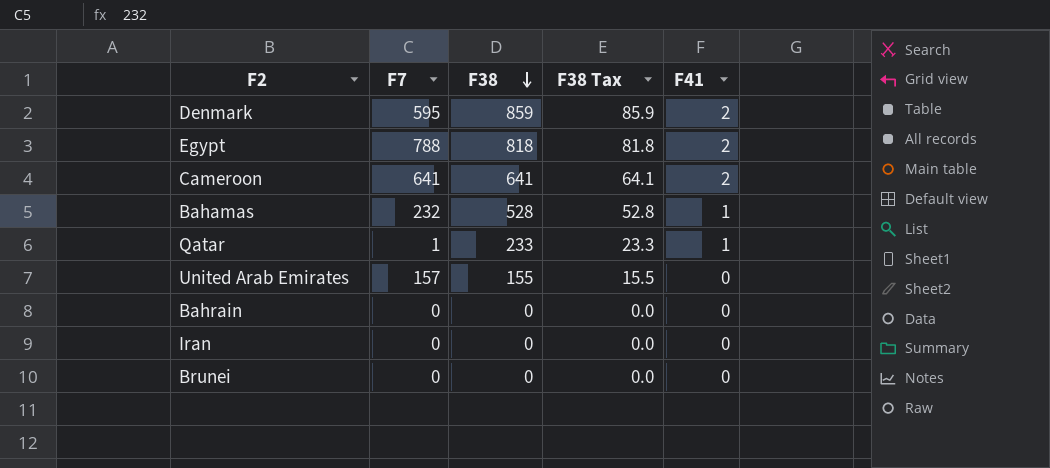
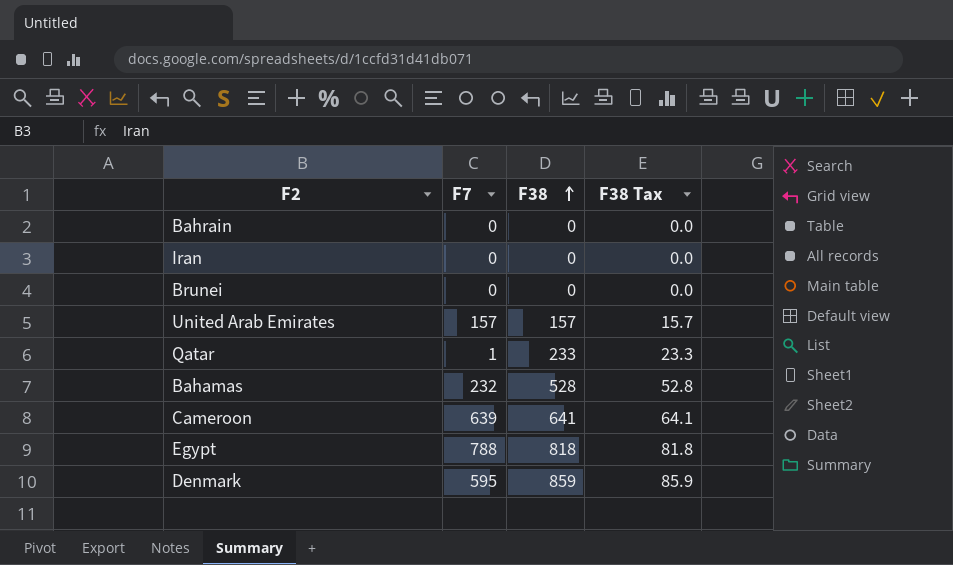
row order: F38 descending -> F38 ascending
column F41 | position: 5 -> none
United Arab Emirates | F38: 155 -> 157
United Arab Emirates | F38 Tax: 15.5 -> 15.7
Cameroon | F7: 641 -> 639

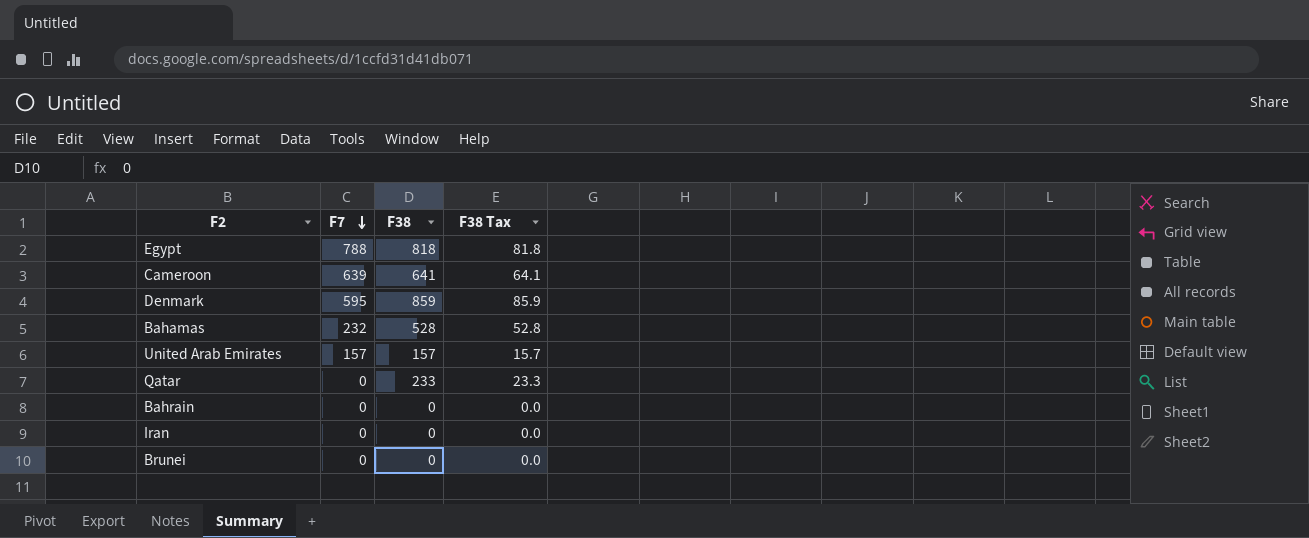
row order: F38 ascending -> F7 descending
Qatar | F7: 1 -> 0

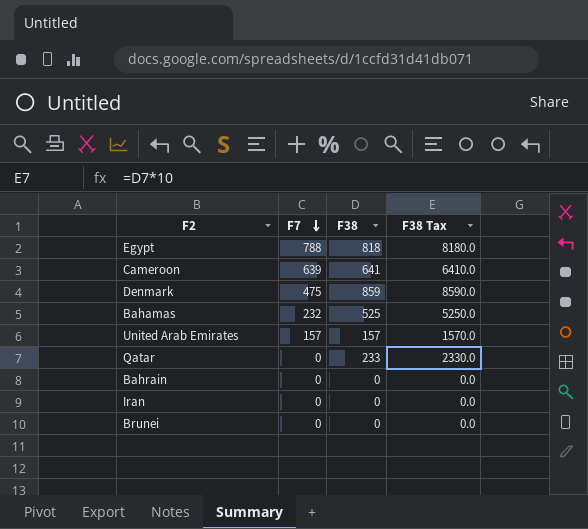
column F38 Tax | formula: [F38] * 0.1 -> [F38] * 10
Denmark | F7: 595 -> 475
Bahamas | F38: 528 -> 525

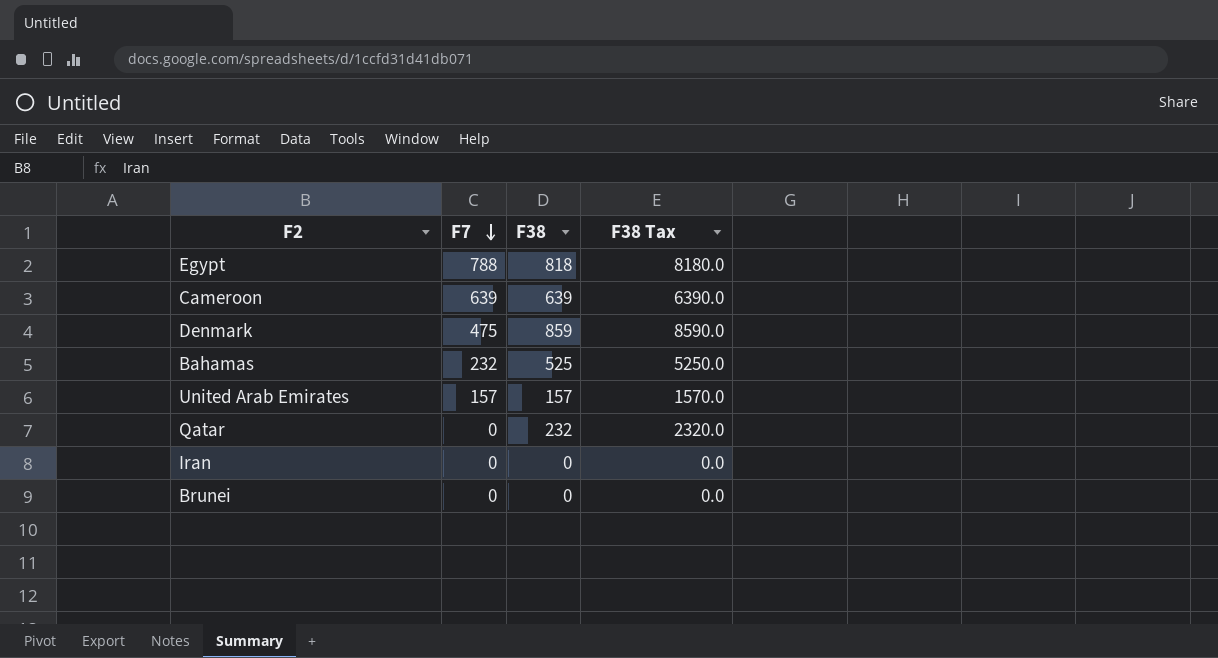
row Bahrain: 0 | 0 | 0.0 -> none
Cameroon | F38: 641 -> 639
Cameroon | F38 Tax: 6410.0 -> 6390.0
Qatar | F38: 233 -> 232
Qatar | F38 Tax: 2330.0 -> 2320.0

